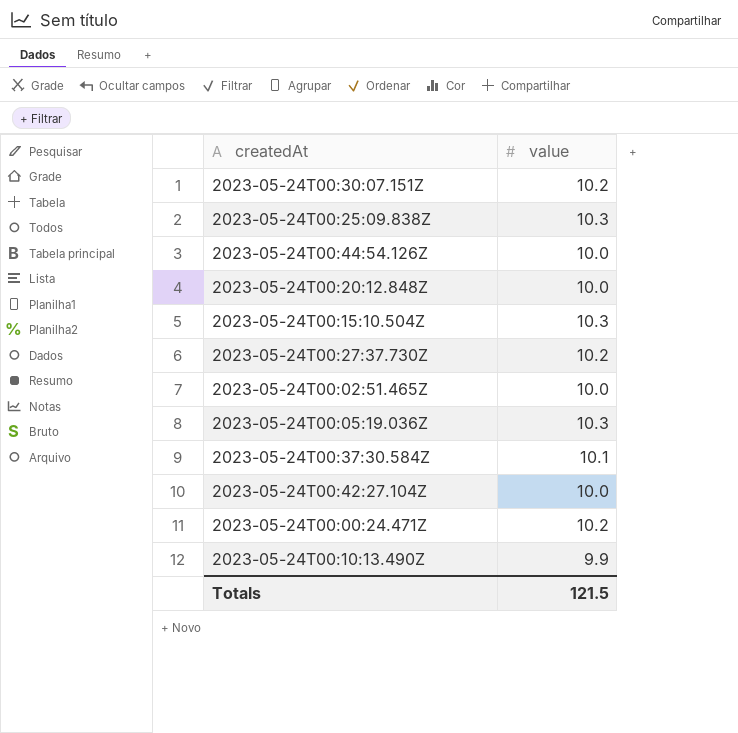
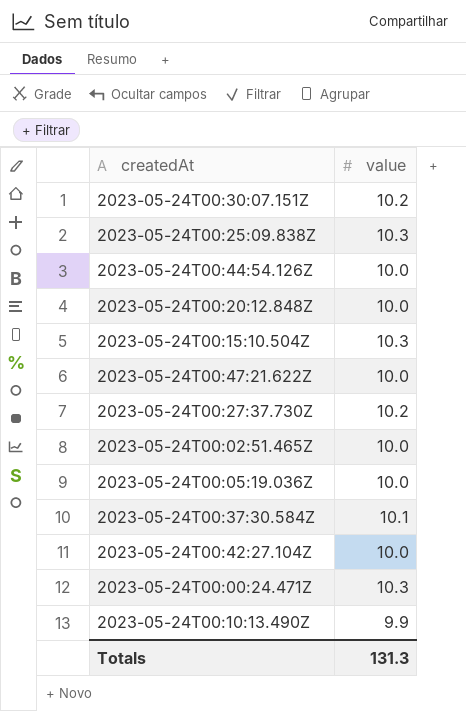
row 2023-05-24T00:47:21.622Z: none -> 10.0
2023-05-24T00:05:19.036Z | value: 10.3 -> 10.0
2023-05-24T00:00:24.471Z | value: 10.2 -> 10.3
Totals | value: 121.5 -> 131.3

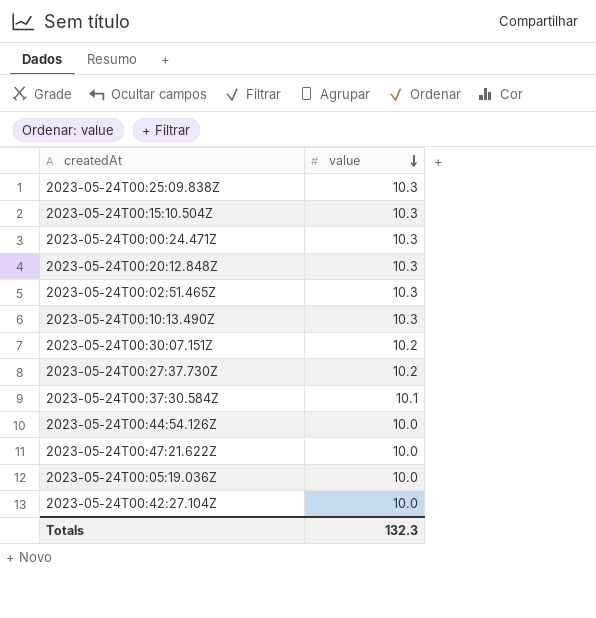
row order: none -> value descending
2023-05-24T00:20:12.848Z | value: 10.0 -> 10.3
2023-05-24T00:02:51.465Z | value: 10.0 -> 10.3
2023-05-24T00:10:13.490Z | value: 9.9 -> 10.3
Totals | value: 131.3 -> 132.3

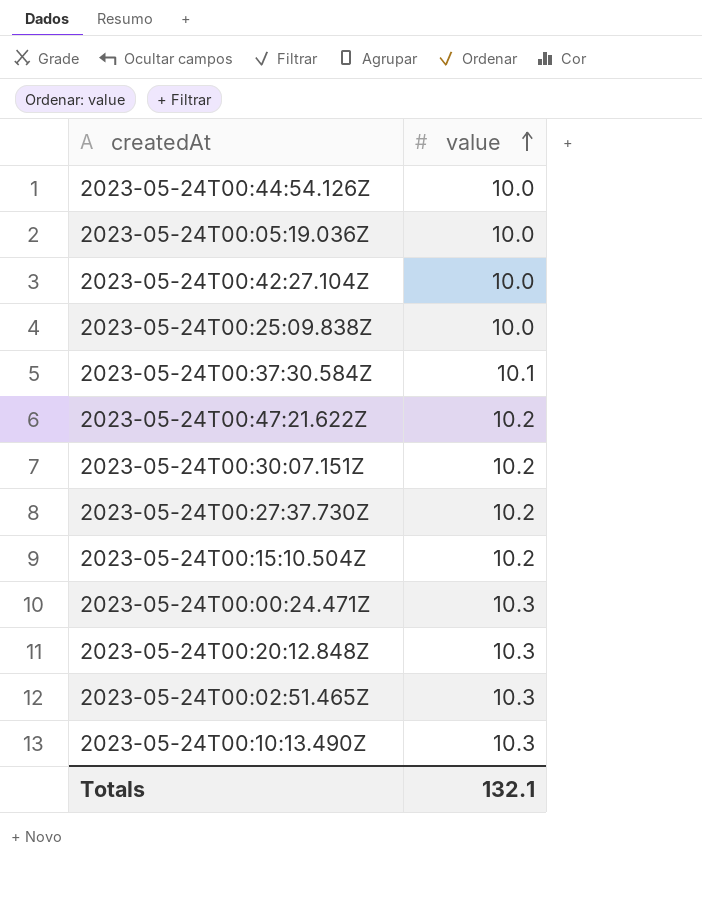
row order: value descending -> value ascending
2023-05-24T00:25:09.838Z | value: 10.3 -> 10.0
2023-05-24T00:47:21.622Z | value: 10.0 -> 10.2
2023-05-24T00:15:10.504Z | value: 10.3 -> 10.2
Totals | value: 132.3 -> 132.1

